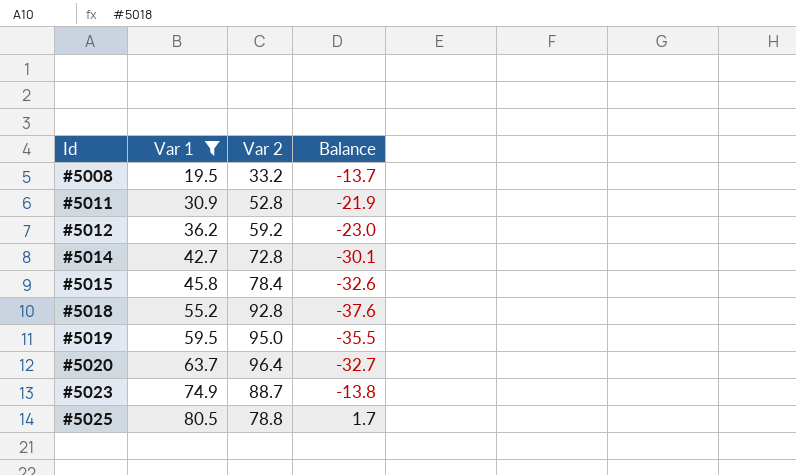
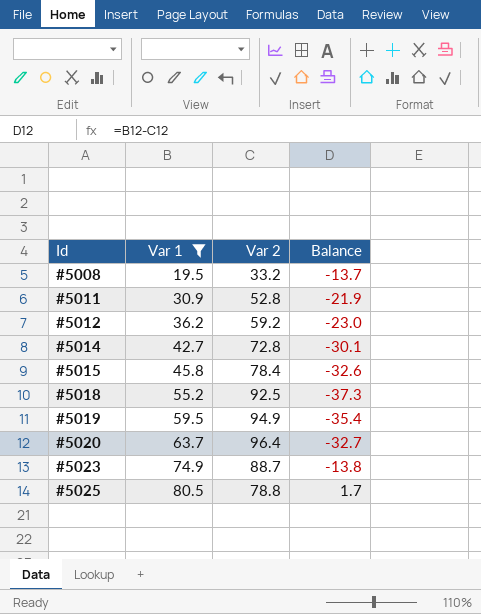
#5018 | Var 2: 92.8 -> 92.5
#5018 | Balance: -37.6 -> -37.3
#5019 | Var 2: 95.0 -> 94.9
#5019 | Balance: -35.5 -> -35.4

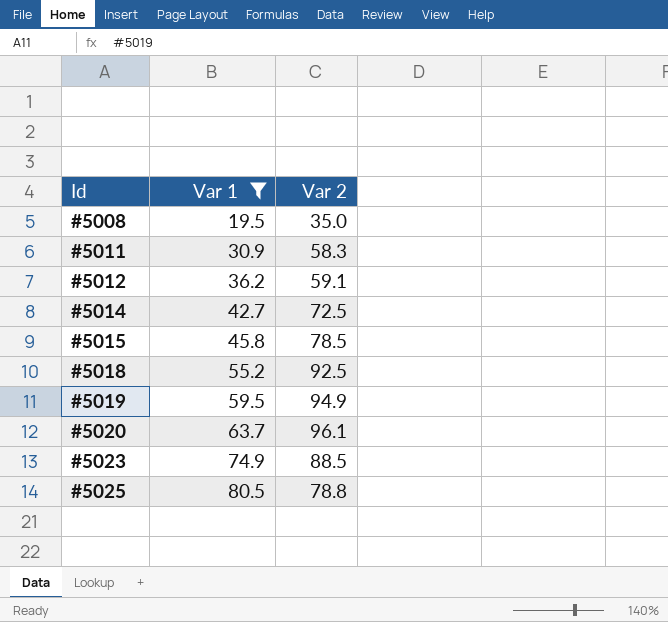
column Balance | formula: [Var 1] - [Var 2] -> none
#5008 | Var 2: 33.2 -> 35.0
#5011 | Var 2: 52.8 -> 58.3
#5012 | Var 2: 59.2 -> 59.1
#5014 | Var 2: 72.8 -> 72.5
#5015 | Var 2: 78.4 -> 78.5
#5020 | Var 2: 96.4 -> 96.1
#5023 | Var 2: 88.7 -> 88.5

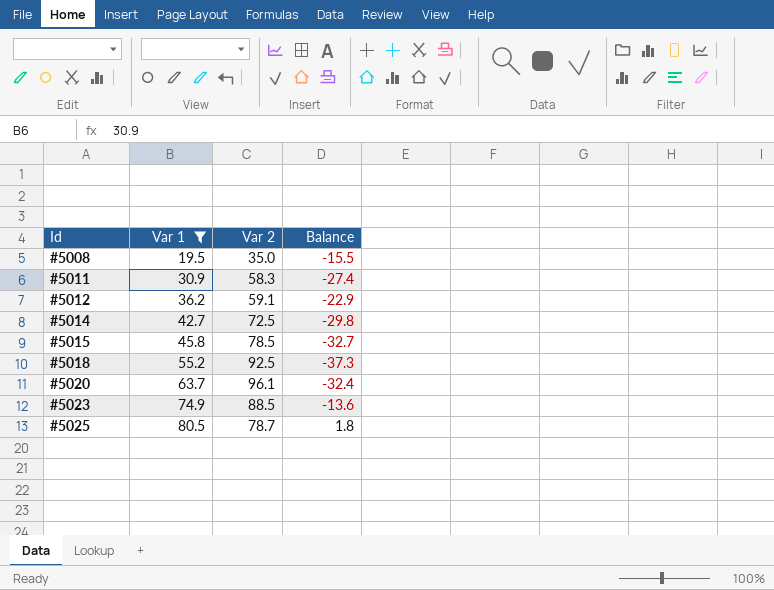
column Balance | formula: none -> [Var 1] - [Var 2]
row #5019: 59.5 | 94.9 -> none
#5025 | Var 2: 78.8 -> 78.7

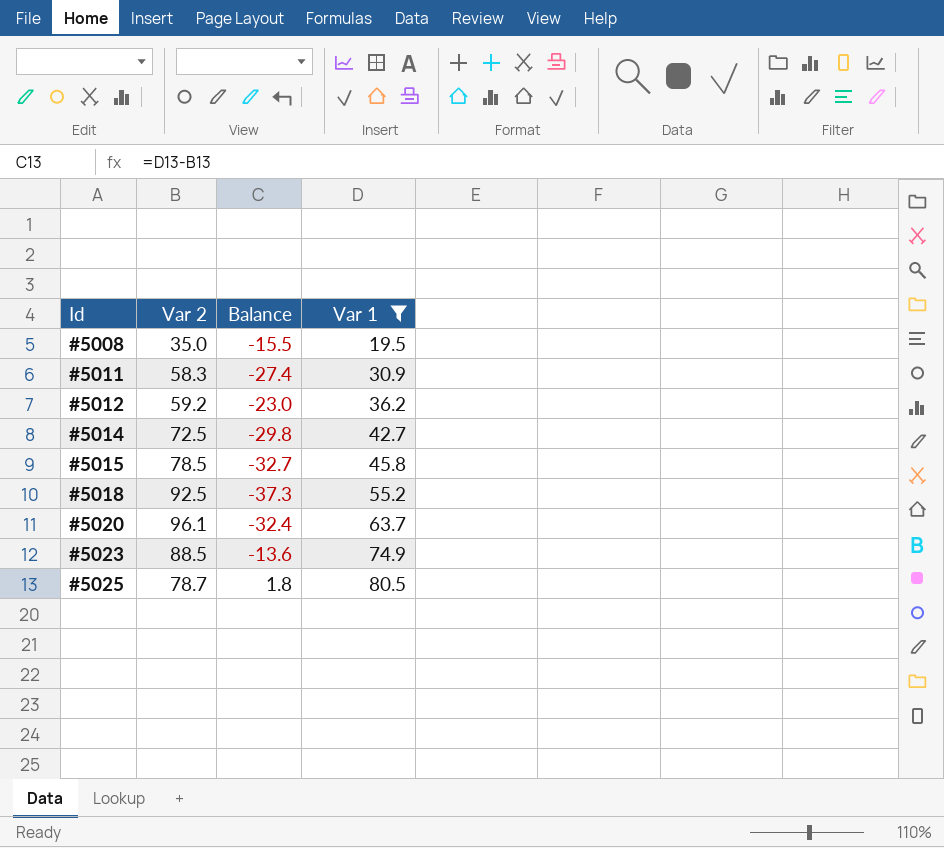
column Var 1 | position: 2 -> 4
#5012 | Var 2: 59.1 -> 59.2
#5012 | Balance: -22.9 -> -23.0

